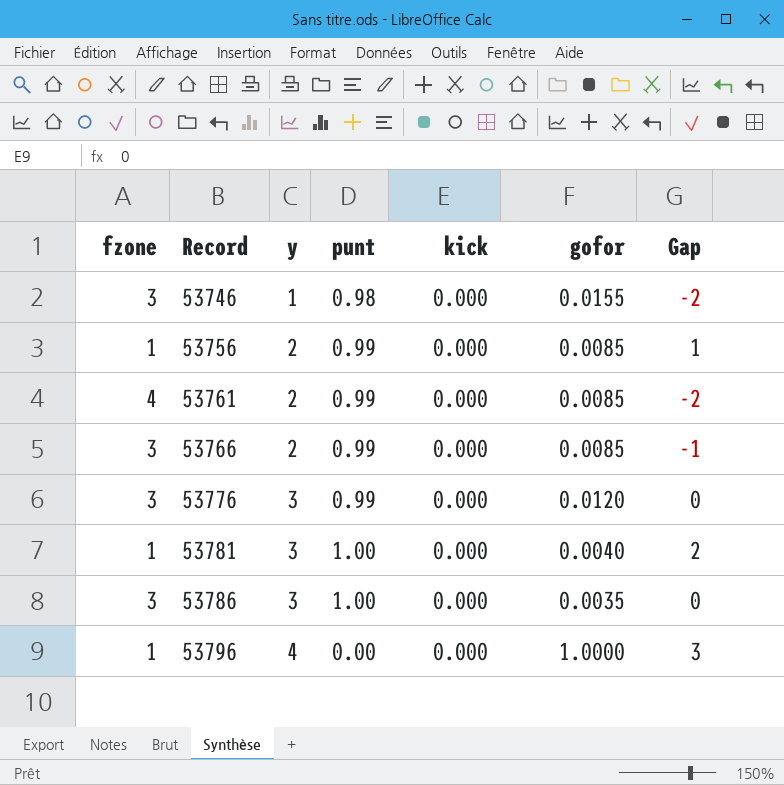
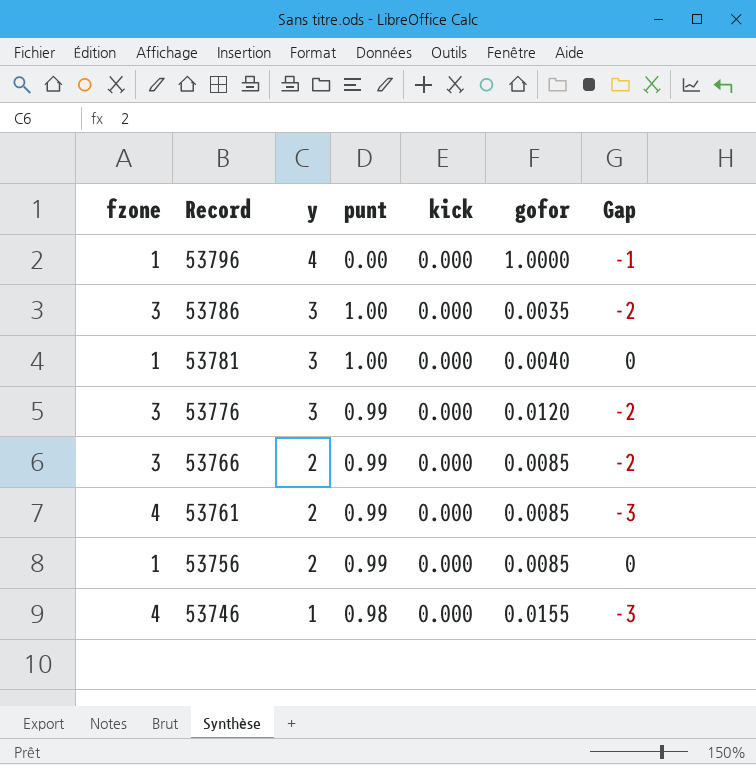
row order: Record ascending -> Record descending
column Gap | formula: [y] - [fzone] -> [punt] - [fzone]
53746 | fzone: 3 -> 4

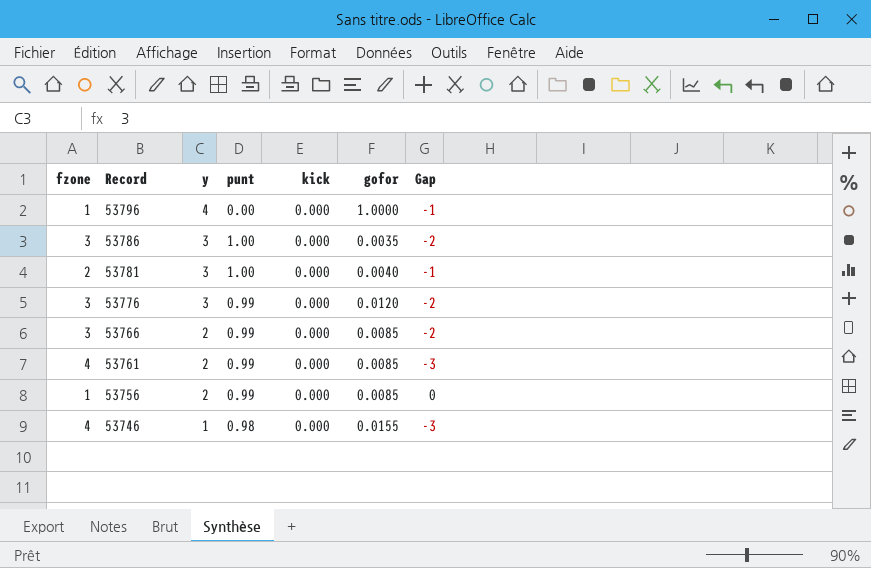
53781 | fzone: 1 -> 2
53781 | Gap: 0 -> -1

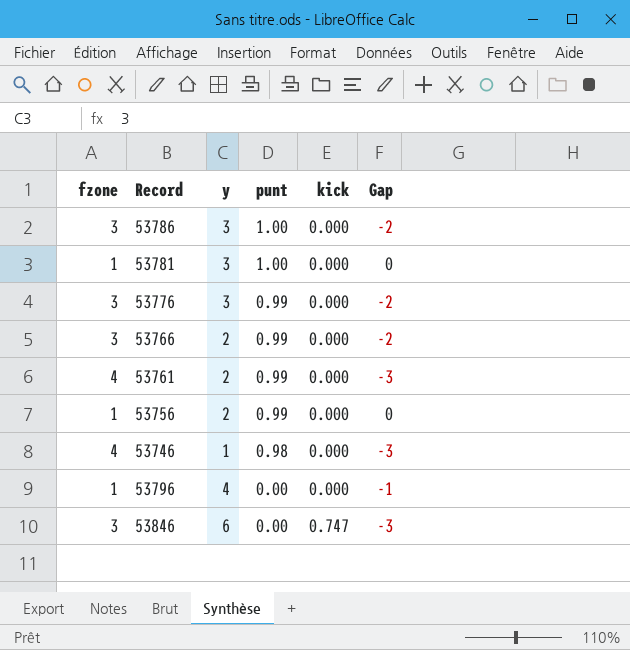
row order: Record descending -> punt descending
column gofor | position: 6 -> none
53781 | fzone: 2 -> 1
53781 | Gap: -1 -> 0
row 53846: none -> 3 | 6 | 0.00 | 0.747 | -3

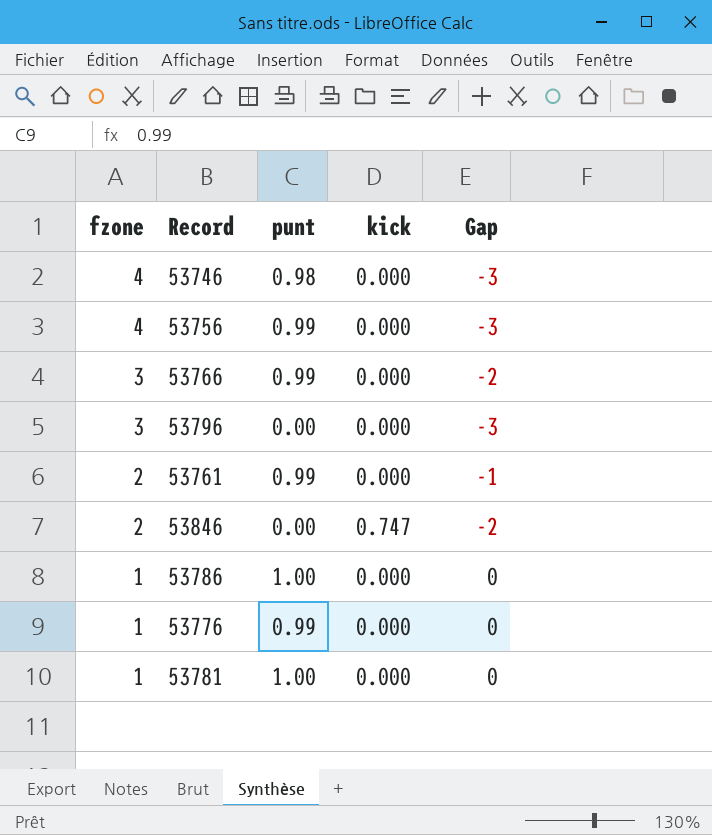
row order: punt descending -> fzone descending
column y | position: 3 -> none
53756 | fzone: 1 -> 4
53756 | Gap: 0 -> -3
53796 | fzone: 1 -> 3
53796 | Gap: -1 -> -3
53761 | fzone: 4 -> 2
53761 | Gap: -3 -> -1
53846 | fzone: 3 -> 2
53846 | Gap: -3 -> -2
53786 | fzone: 3 -> 1
53786 | Gap: -2 -> 0
53776 | fzone: 3 -> 1
53776 | Gap: -2 -> 0

